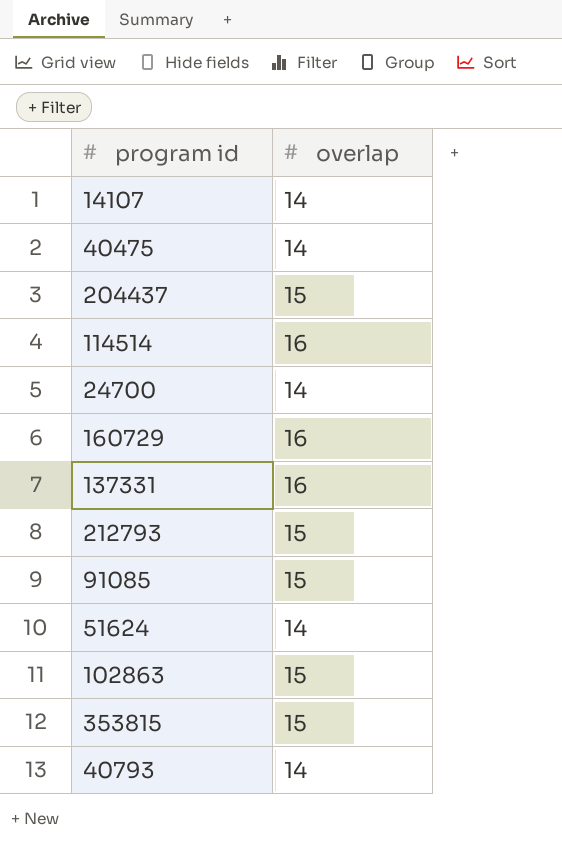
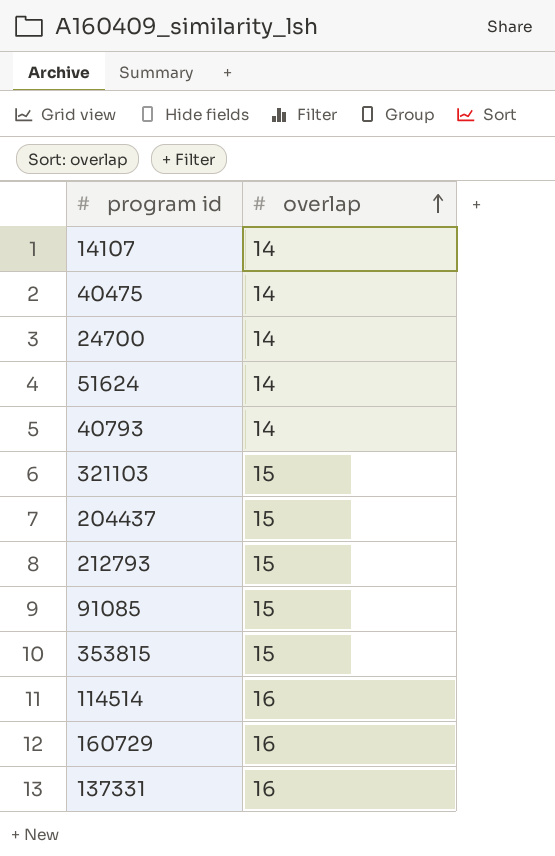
row order: none -> overlap ascending
row 102863: 15 -> none
row 321103: none -> 15

